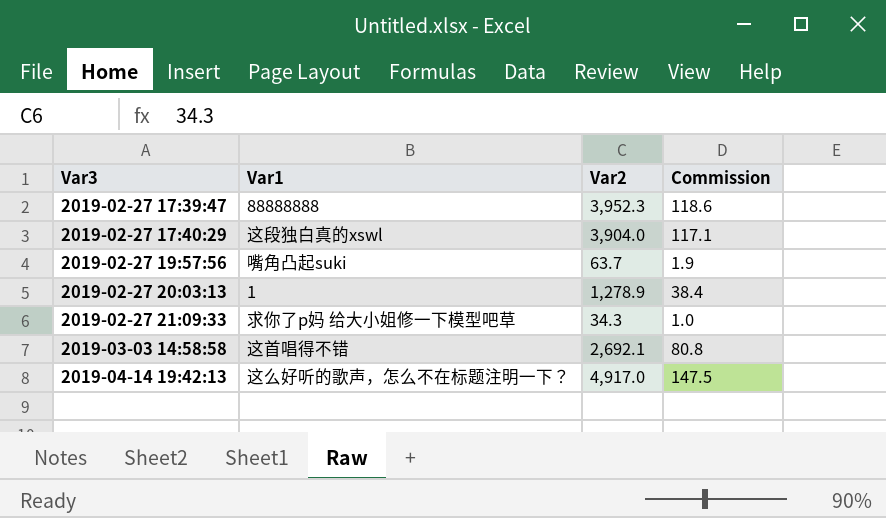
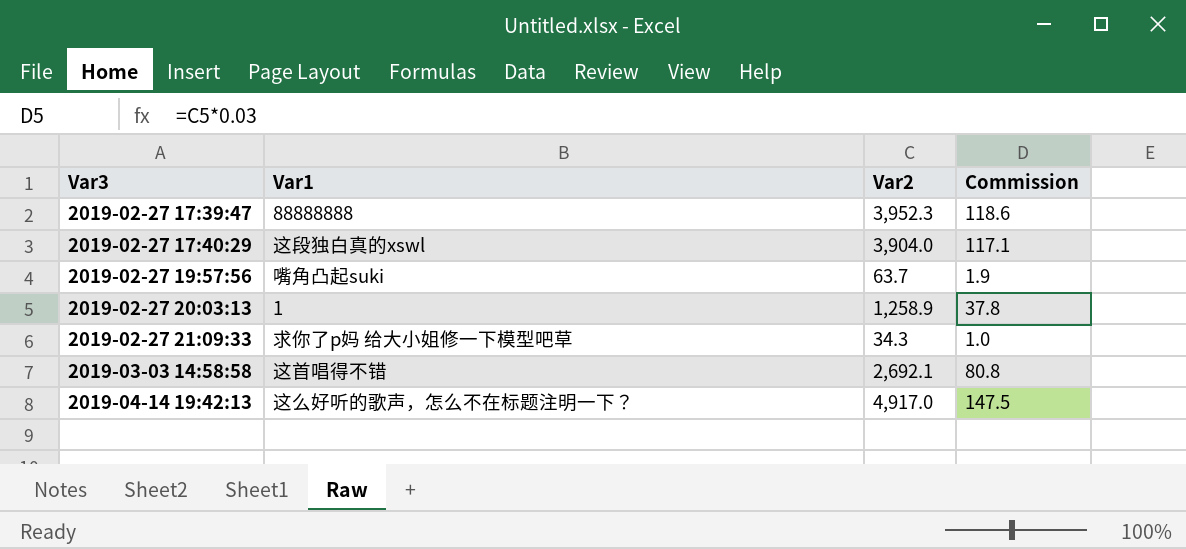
2019-02-27 20:03:13 | Var2: 1,278.9 -> 1,258.9
2019-02-27 20:03:13 | Commission: 38.4 -> 37.8

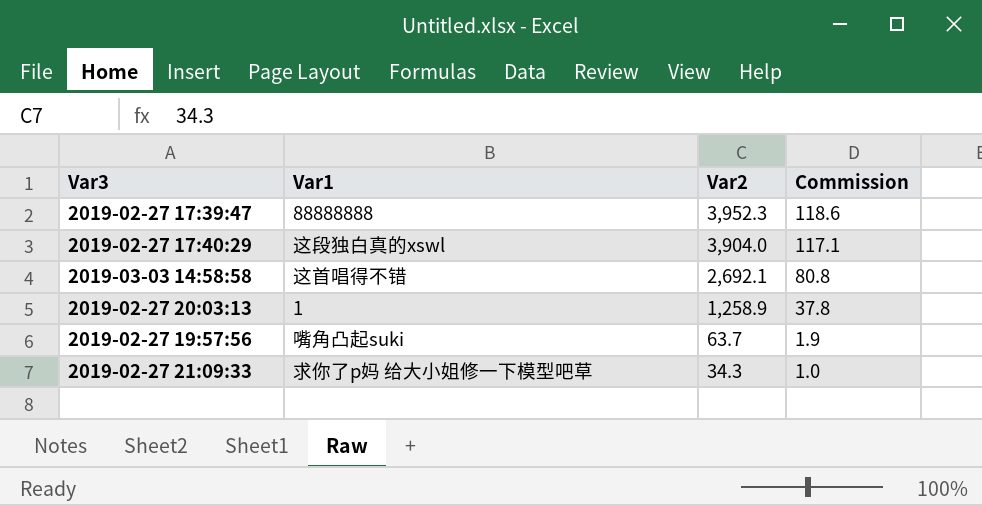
row order: Var3 ascending -> Var2 descending
row 2019-04-14 19:42:13: 这么好听的歌声，怎么不在标题注明一下？ | 4,917.0 | 147.5 -> none

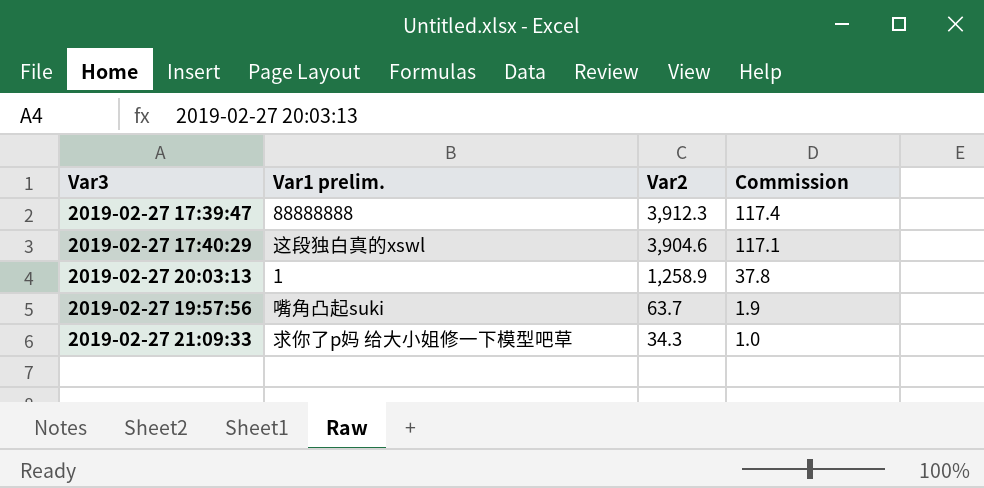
column name: Var1 -> Var1 prelim.
row 2019-03-03 14:58:58: 这首唱得不错 | 2,692.1 | 80.8 -> none
2019-02-27 17:39:47 | Var2: 3,952.3 -> 3,912.3
2019-02-27 17:39:47 | Commission: 118.6 -> 117.4
2019-02-27 17:40:29 | Var2: 3,904.0 -> 3,904.6

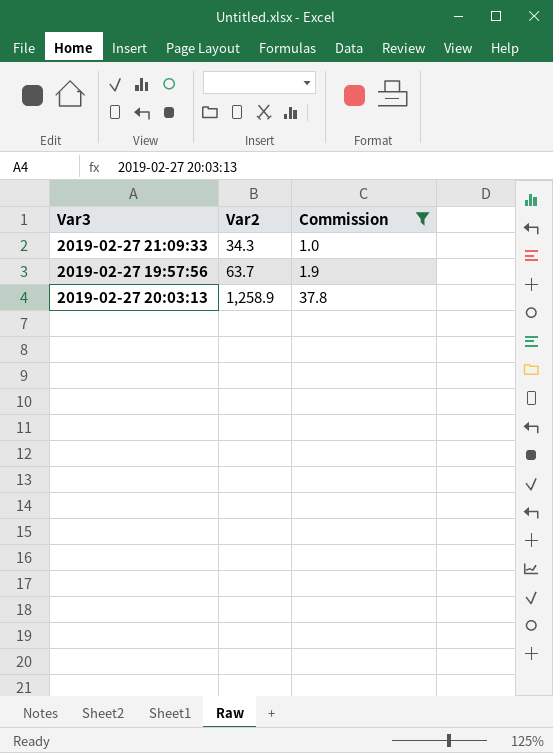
filter: none -> Commission <= 37.8
row order: Var2 descending -> Var2 ascending
column Var1 prelim. | position: 2 -> none

